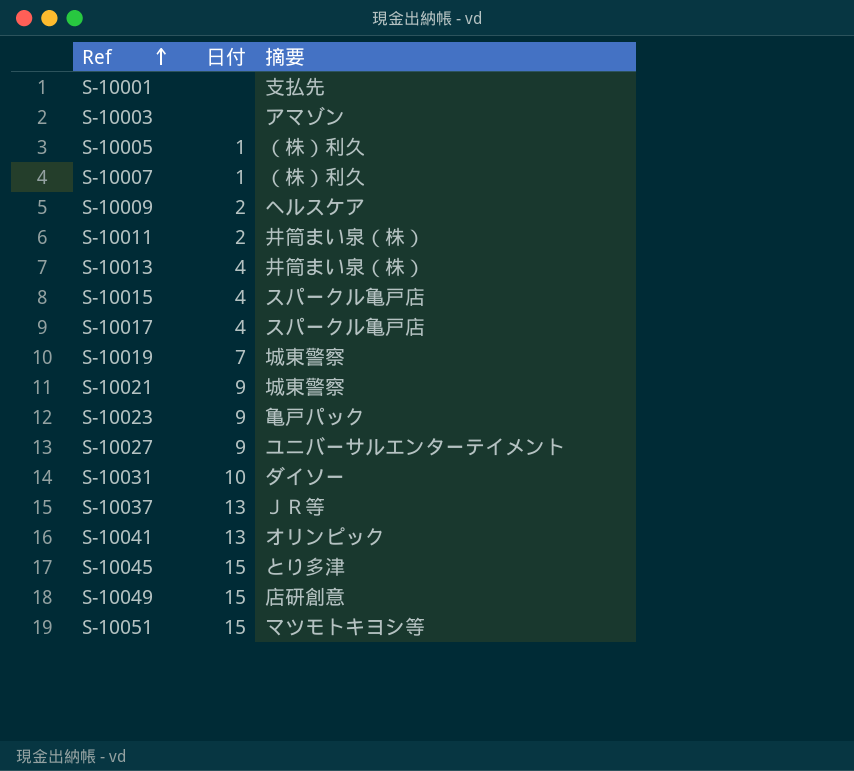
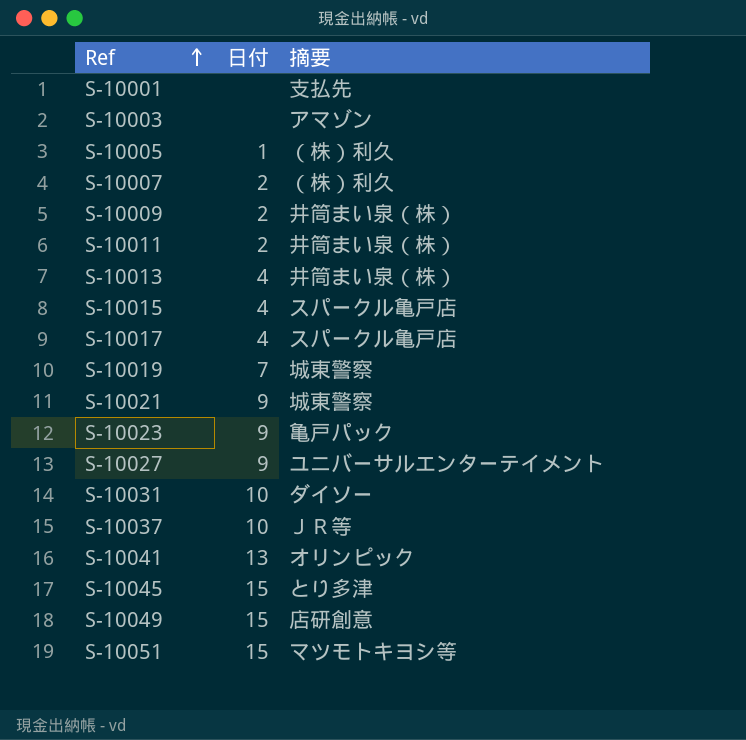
S-10007 | 日付: 1 -> 2
S-10009 | 摘要: ヘルスケア -> 井筒まい泉（株）
S-10037 | 日付: 13 -> 10

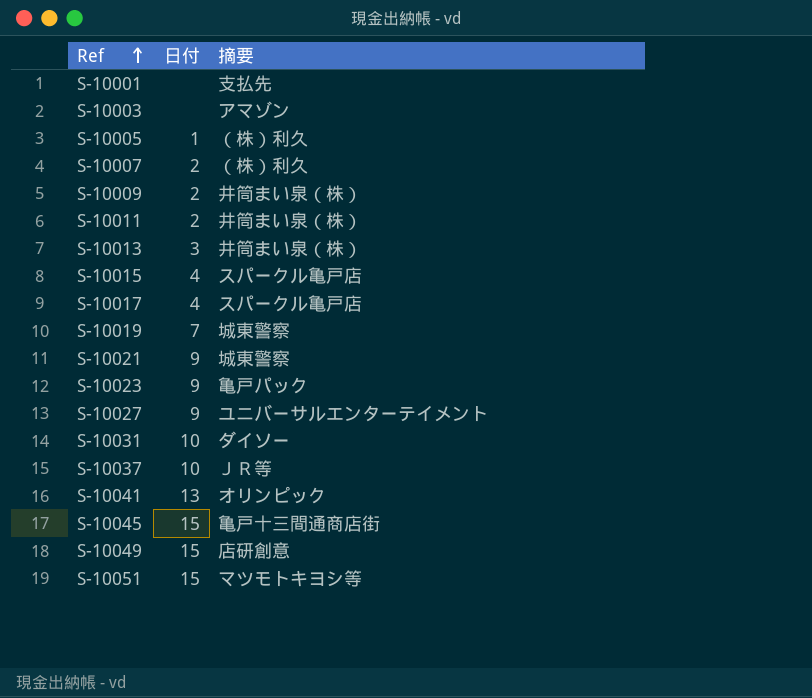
S-10013 | 日付: 4 -> 3
S-10045 | 摘要: とり多津 -> 亀戸十三間通商店街

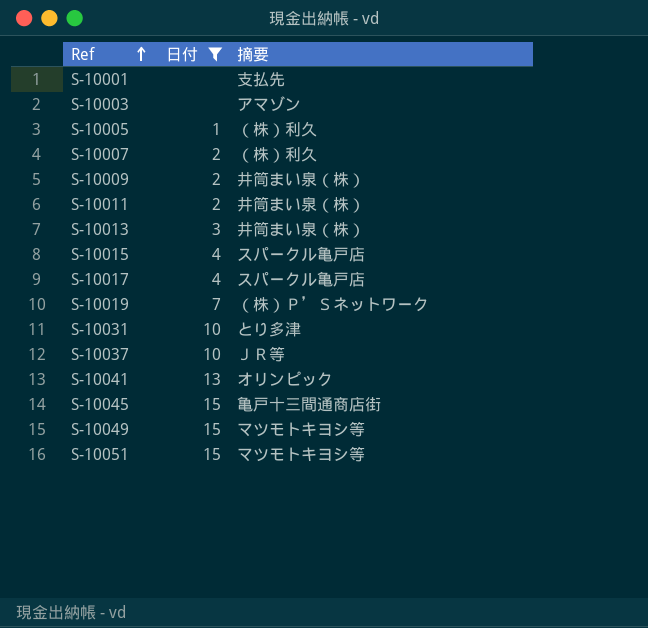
filter: none -> 日付 != 9
S-10019 | 摘要: 城東警察 -> （株）Ｐ’Ｓネットワーク
S-10031 | 摘要: ダイソー -> とり多津
S-10049 | 摘要: 店研創意 -> マツモトキヨシ等

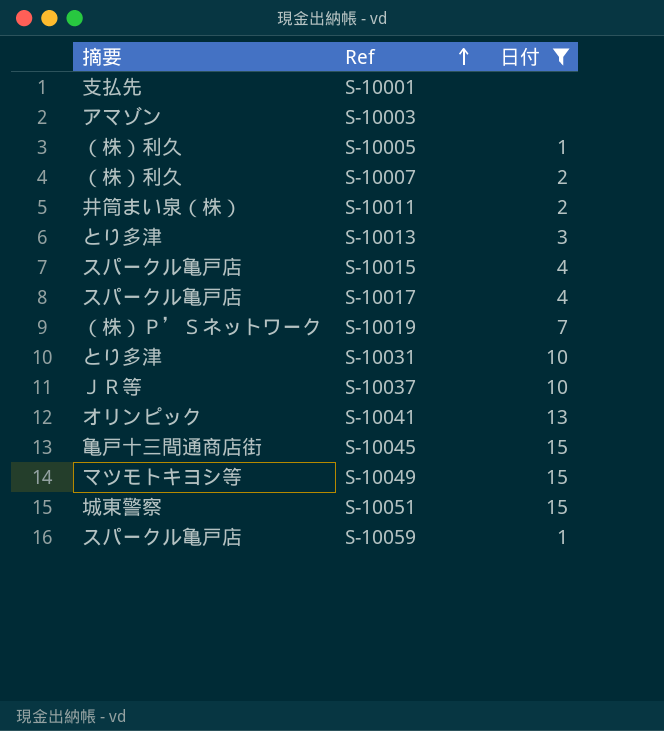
column 摘要 | position: 3 -> 1
row S-10009: 2 | 井筒まい泉（株） -> none
S-10013 | 摘要: 井筒まい泉（株） -> とり多津
S-10051 | 摘要: マツモトキヨシ等 -> 城東警察
row S-10059: none -> スパークル亀戸店 | 1

